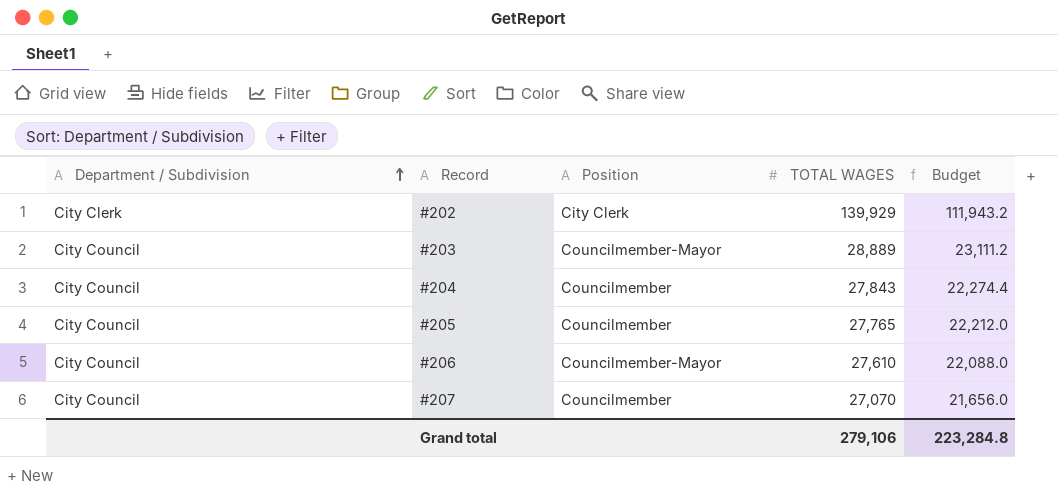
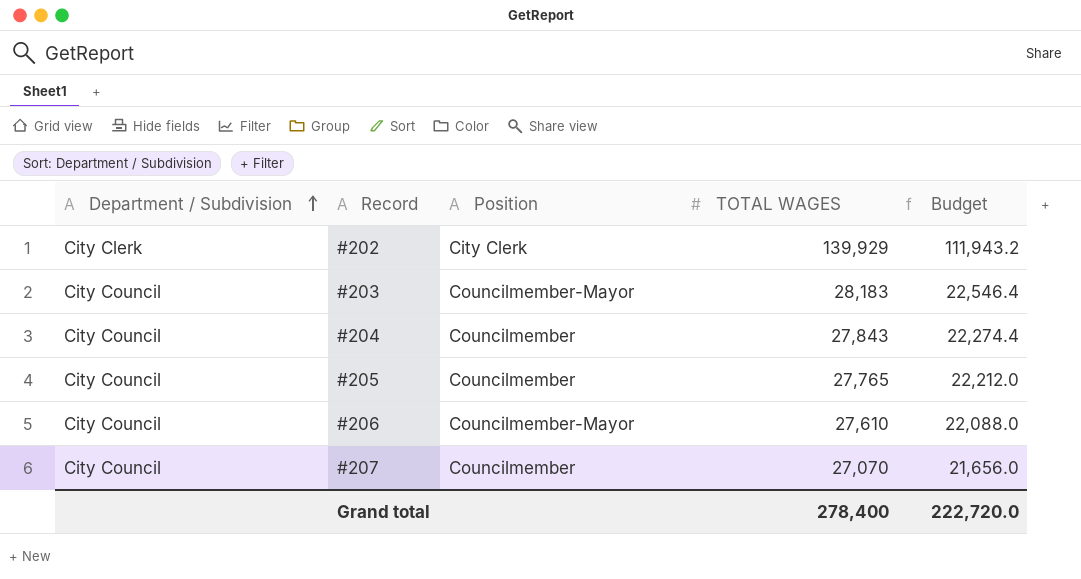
#203 | TOTAL WAGES: 28,889 -> 28,183
#203 | Budget: 23,111.2 -> 22,546.4
Grand total | TOTAL WAGES: 279,106 -> 278,400
Grand total | Budget: 223,284.8 -> 222,720.0

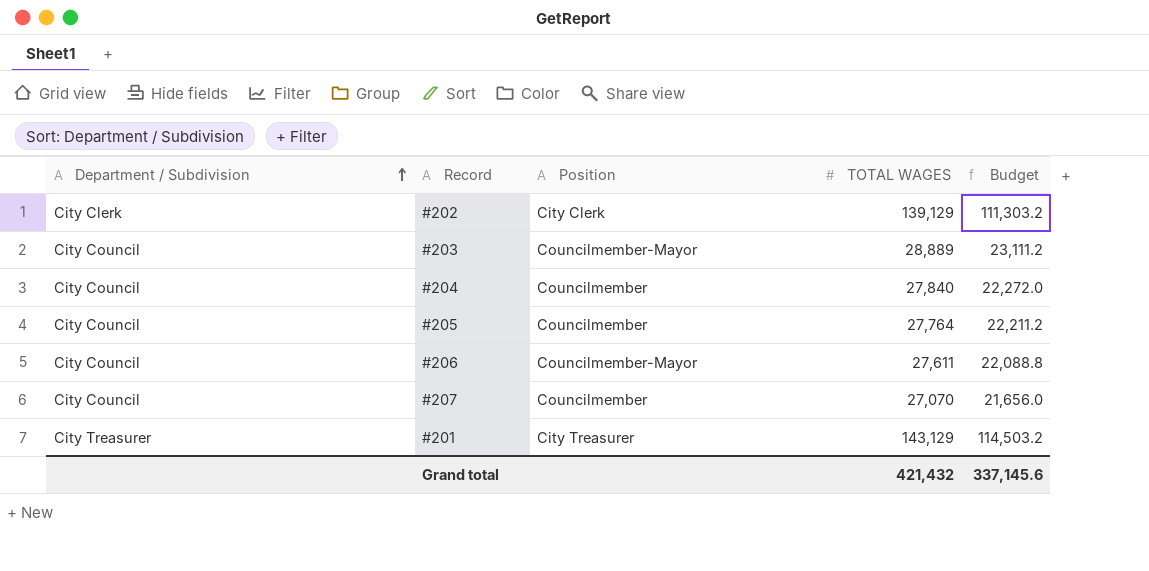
#202 | TOTAL WAGES: 139,929 -> 139,129
#202 | Budget: 111,943.2 -> 111,303.2
#203 | TOTAL WAGES: 28,183 -> 28,889
#203 | Budget: 22,546.4 -> 23,111.2
#204 | TOTAL WAGES: 27,843 -> 27,840
#204 | Budget: 22,274.4 -> 22,272.0
#205 | TOTAL WAGES: 27,765 -> 27,764
#205 | Budget: 22,212.0 -> 22,211.2
#206 | TOTAL WAGES: 27,610 -> 27,611
#206 | Budget: 22,088.0 -> 22,088.8
row #201: none -> City Treasurer | City Treasurer | 143,129 | 114,503.2
Grand total | TOTAL WAGES: 278,400 -> 421,432
Grand total | Budget: 222,720.0 -> 337,145.6

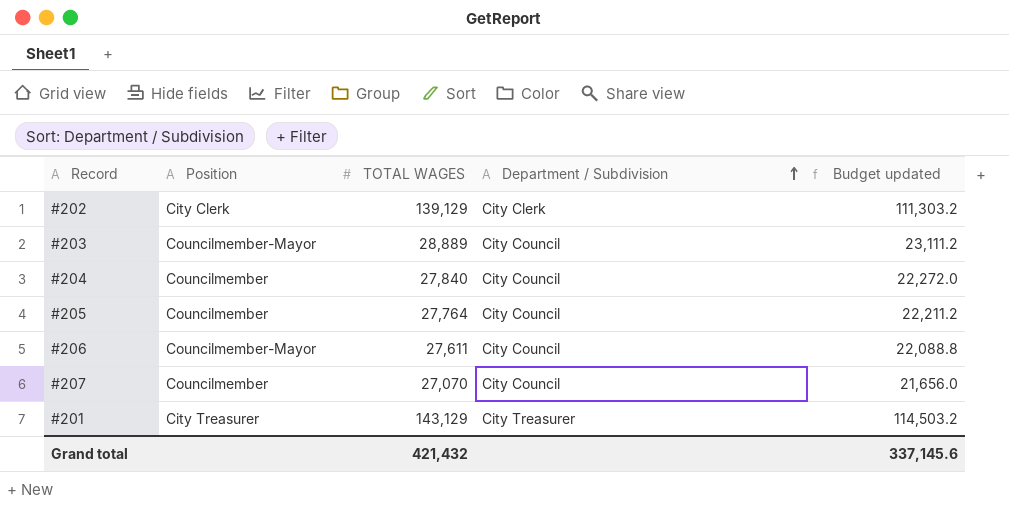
column Department / Subdivision | position: 1 -> 4
column name: Budget -> Budget updated

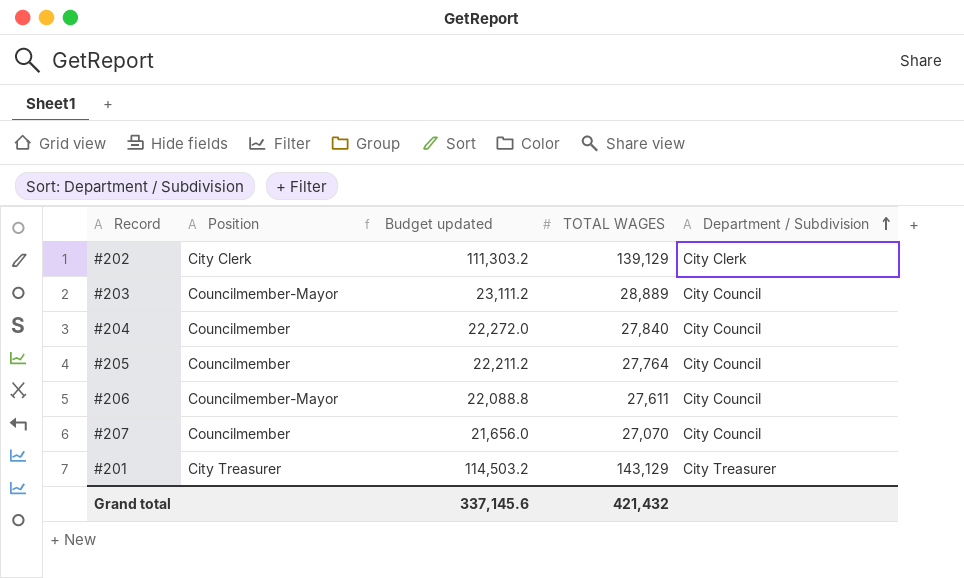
column Budget updated | position: 5 -> 3

